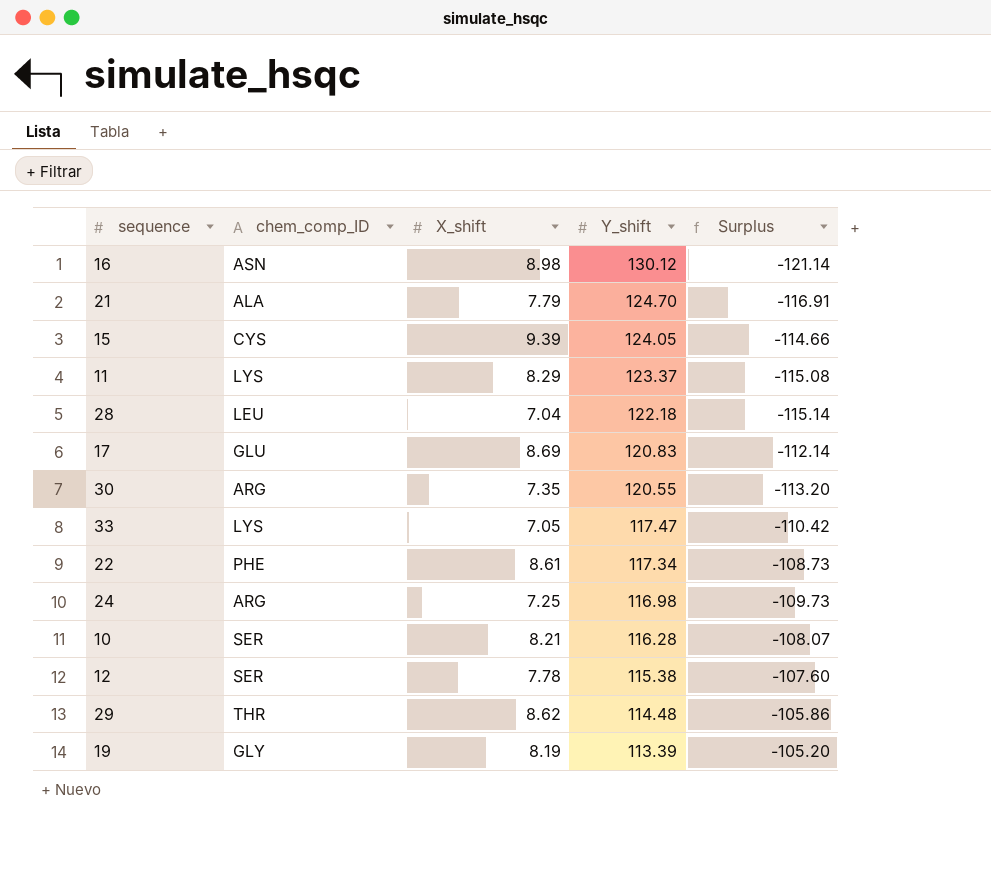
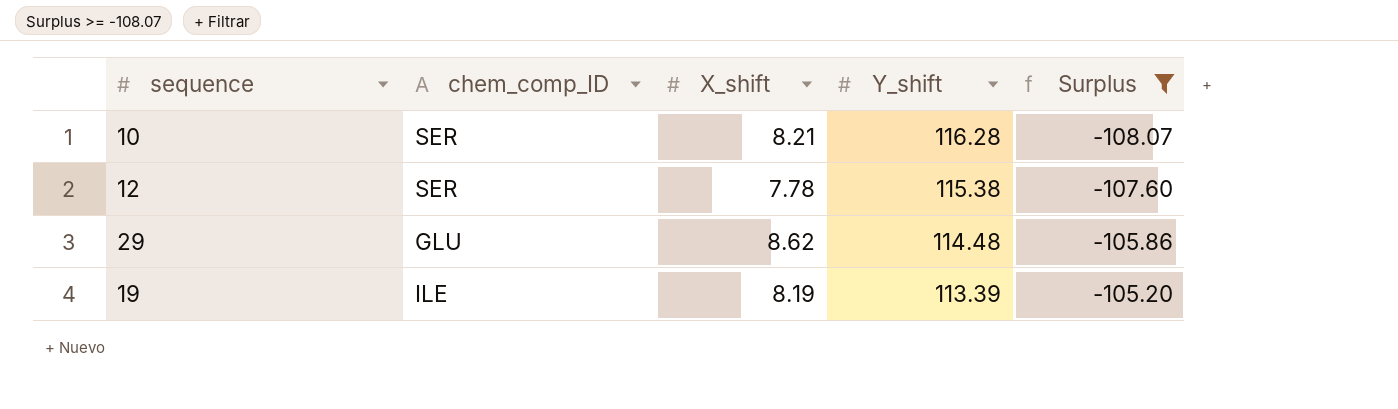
filter: none -> Surplus >= -108.07
29 | chem_comp_ID: THR -> GLU
19 | chem_comp_ID: GLY -> ILE

